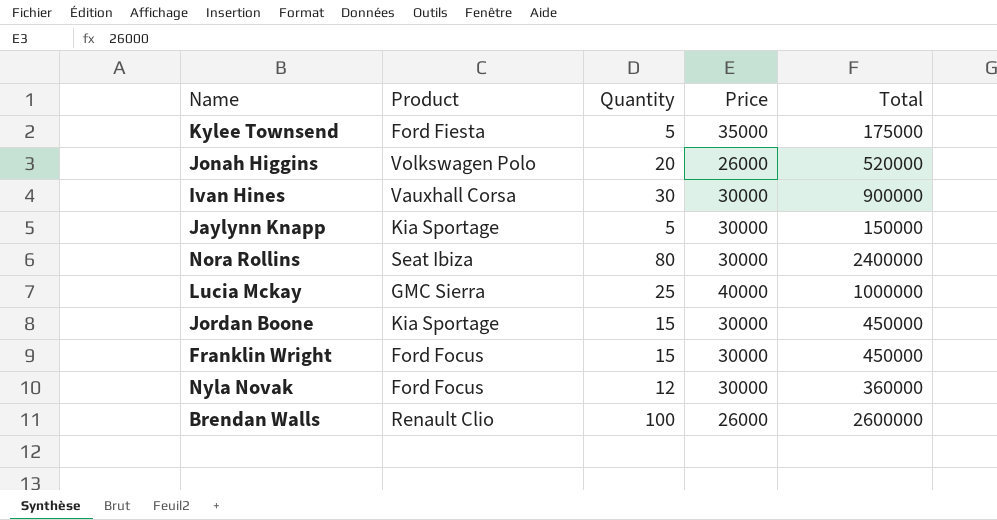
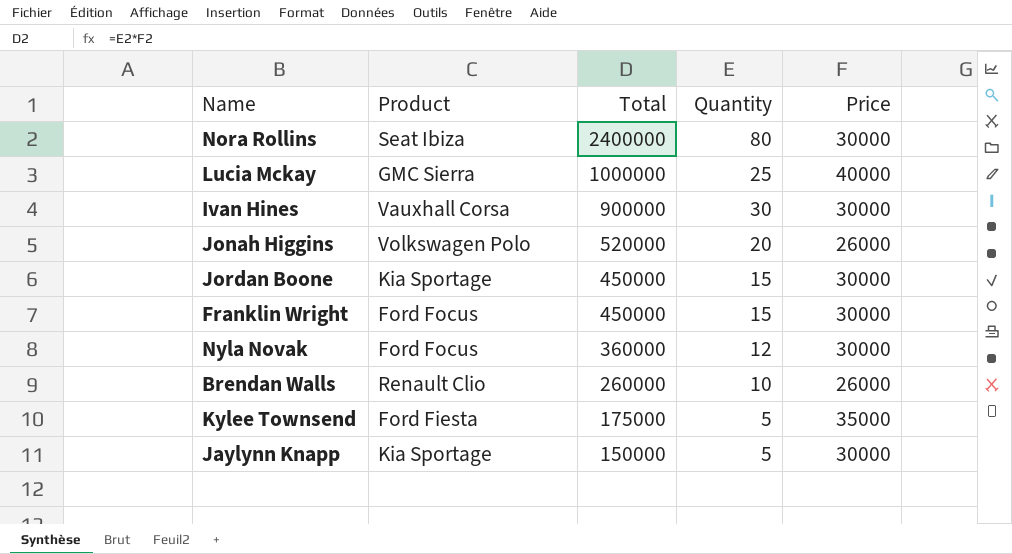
row order: none -> Total descending
column Total | position: 5 -> 3
Brendan Walls | Total: 2600000 -> 260000
Brendan Walls | Quantity: 100 -> 10

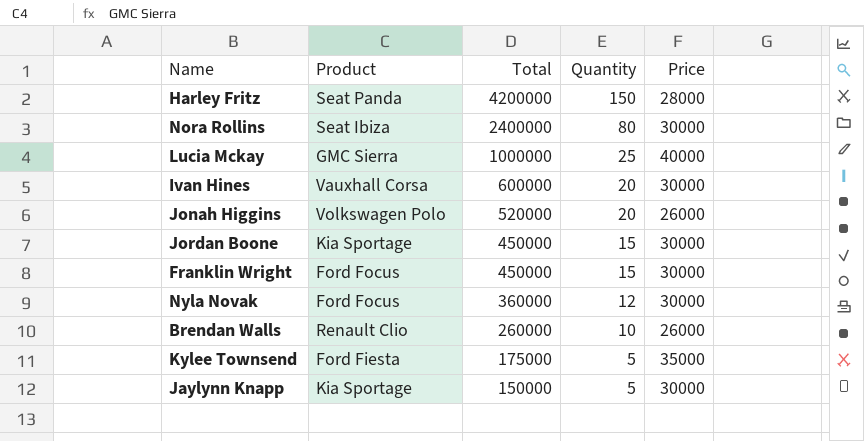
row Harley Fritz: none -> Seat Panda | 4200000 | 150 | 28000
Ivan Hines | Total: 900000 -> 600000
Ivan Hines | Quantity: 30 -> 20

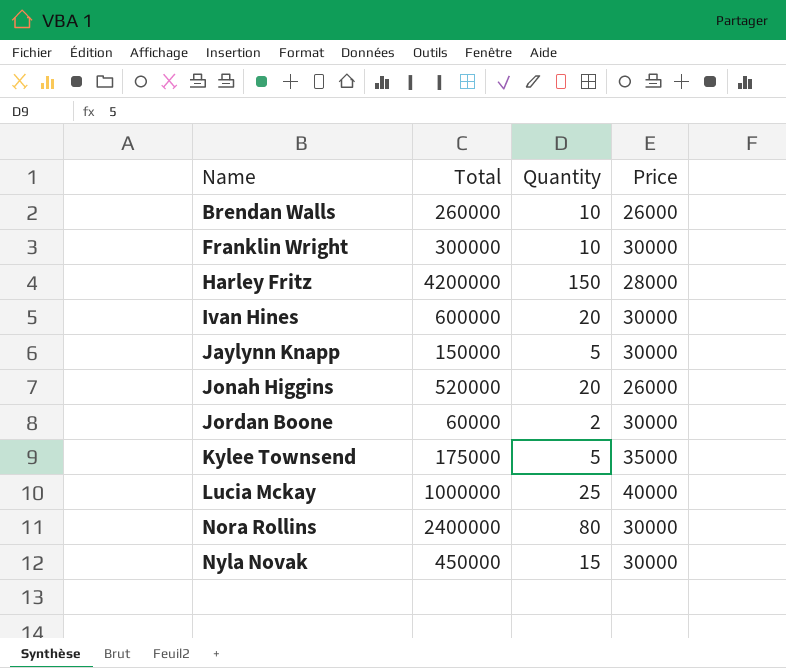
row order: Total descending -> Name ascending
column Product | position: 2 -> none
Franklin Wright | Total: 450000 -> 300000
Franklin Wright | Quantity: 15 -> 10
Jordan Boone | Total: 450000 -> 60000
Jordan Boone | Quantity: 15 -> 2
Nyla Novak | Total: 360000 -> 450000
Nyla Novak | Quantity: 12 -> 15

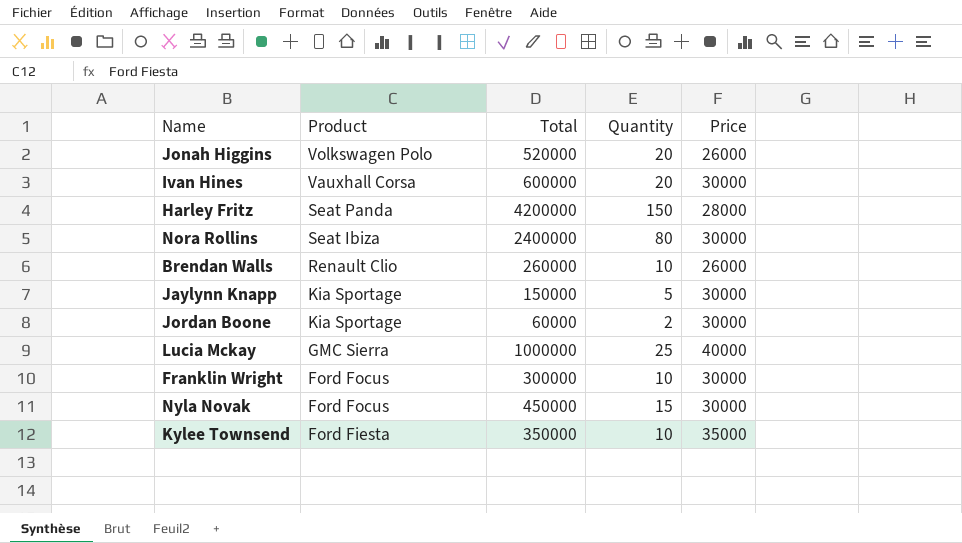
row order: Name ascending -> Product descending
column Product | position: none -> 2
Kylee Townsend | Total: 175000 -> 350000
Kylee Townsend | Quantity: 5 -> 10

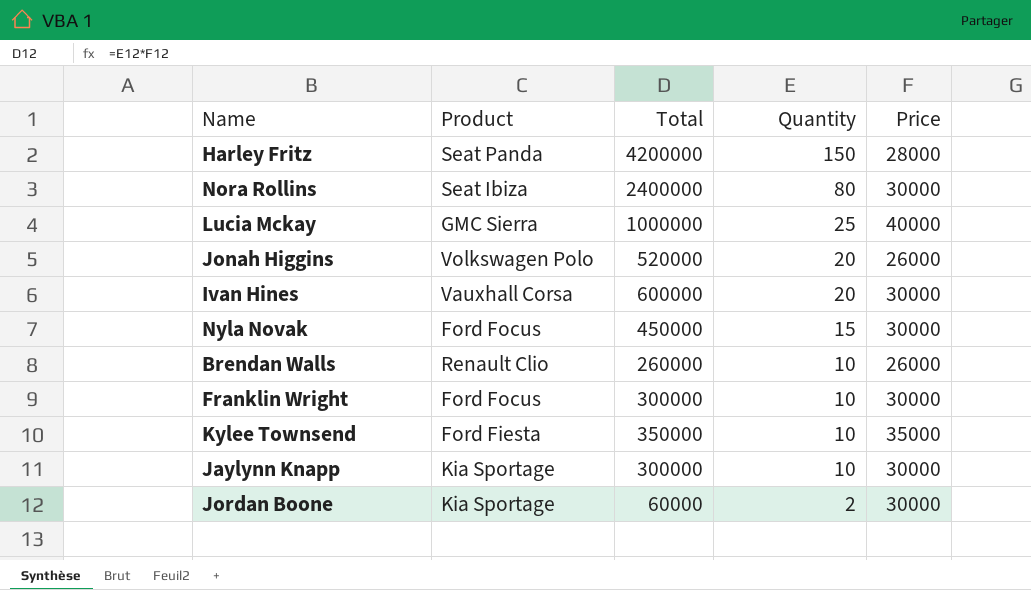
row order: Product descending -> Quantity descending
Jaylynn Knapp | Total: 150000 -> 300000
Jaylynn Knapp | Quantity: 5 -> 10

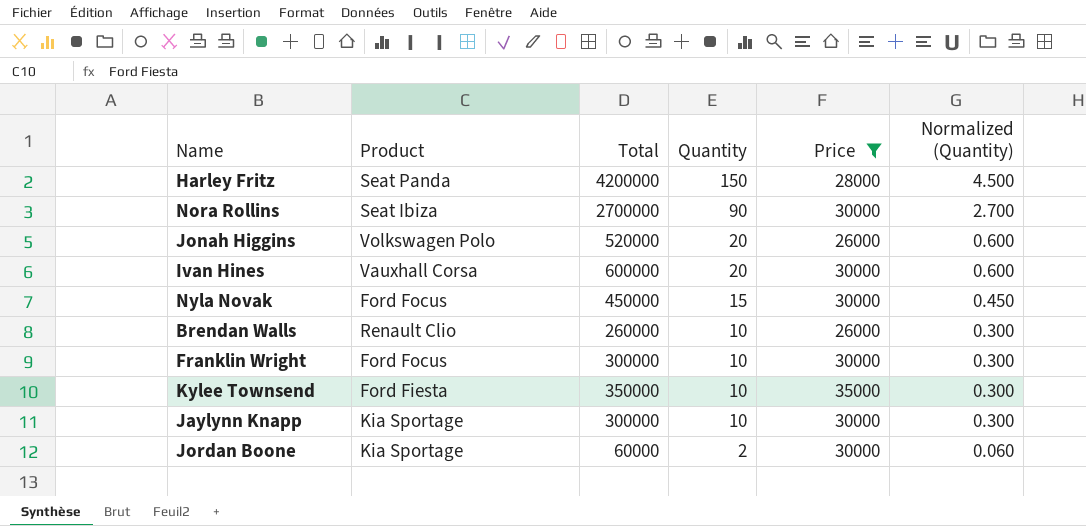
filter: none -> Price != 40000
column Normalized (Quantity) | formula: none -> [Quantity] * 0.03
Nora Rollins | Total: 2400000 -> 2700000
Nora Rollins | Quantity: 80 -> 90

